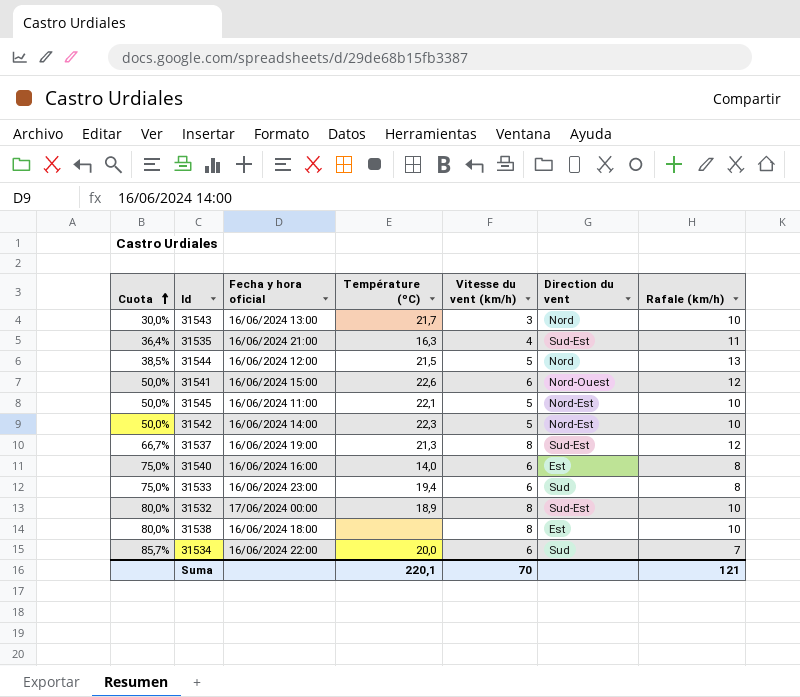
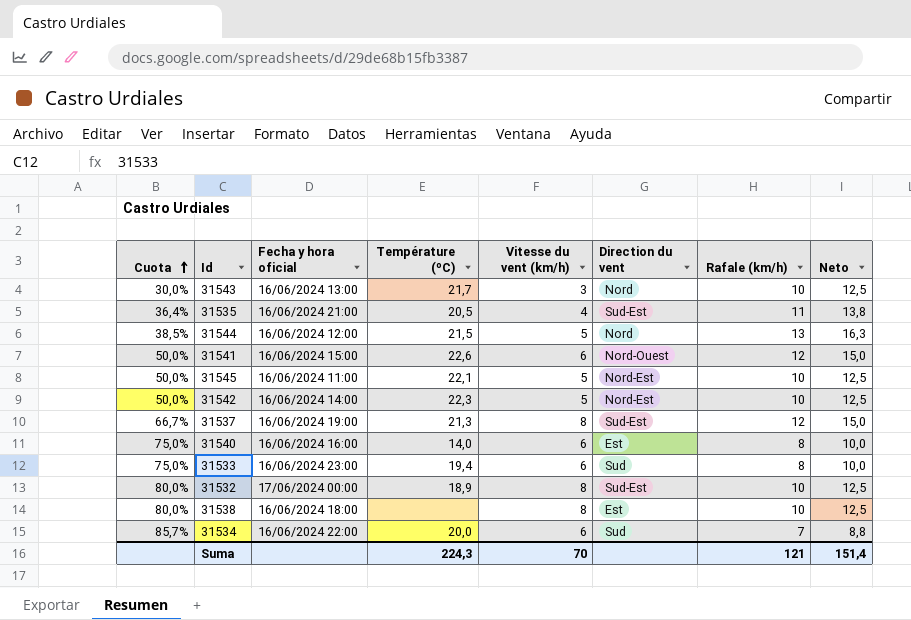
column Neto | formula: none -> [Rafale (km/h)] * 1,25
31535 | Température (ºC): 16,3 -> 20,5
Suma | Température (ºC): 220,1 -> 224,3

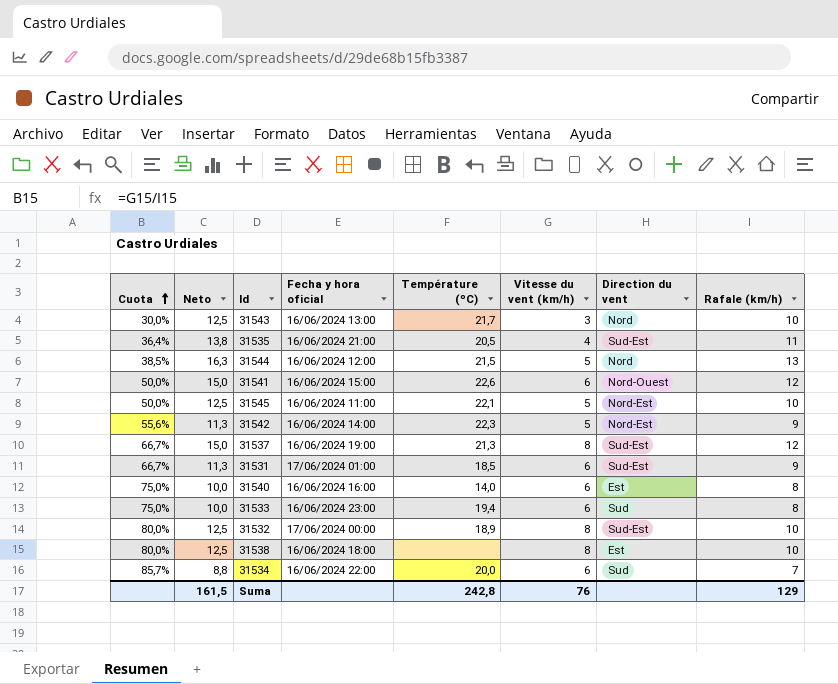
column Neto | position: 8 -> 2
31542 | Cuota: 50,0% -> 55,6%
31542 | Neto: 12,5 -> 11,3
31542 | Rafale (km/h): 10 -> 9
row 31531: none -> 66,7% | 11,3 | 17/06/2024 01:00 | 18,5 | 6 | Sud-Est | 9
Suma | Neto: 151,4 -> 161,5
Suma | Température (ºC): 224,3 -> 242,8
Suma | Vitesse du vent (km/h): 70 -> 76
Suma | Rafale (km/h): 121 -> 129

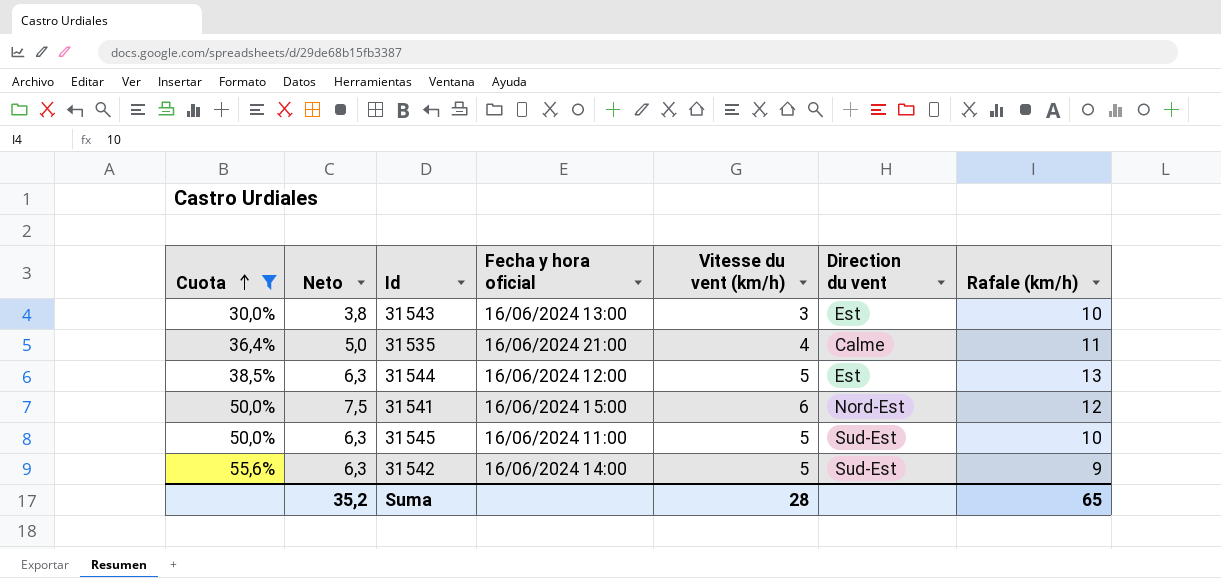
filter: none -> Cuota <= 55,6%
column Température (ºC) | position: 5 -> none
column Neto | formula: [Rafale (km/h)] * 1,25 -> [Vitesse du vent (km/h)] * 1,25
31543 | Direction du vent: Nord -> Est
31535 | Direction du vent: Sud-Est -> Calme
31544 | Direction du vent: Nord -> Est
31541 | Direction du vent: Nord-Ouest -> Nord-Est
31545 | Direction du vent: Nord-Est -> Sud-Est
31542 | Direction du vent: Nord-Est -> Sud-Est
Suma | Neto: 161,5 -> 35,2
Suma | Vitesse du vent (km/h): 76 -> 28
Suma | Rafale (km/h): 129 -> 65

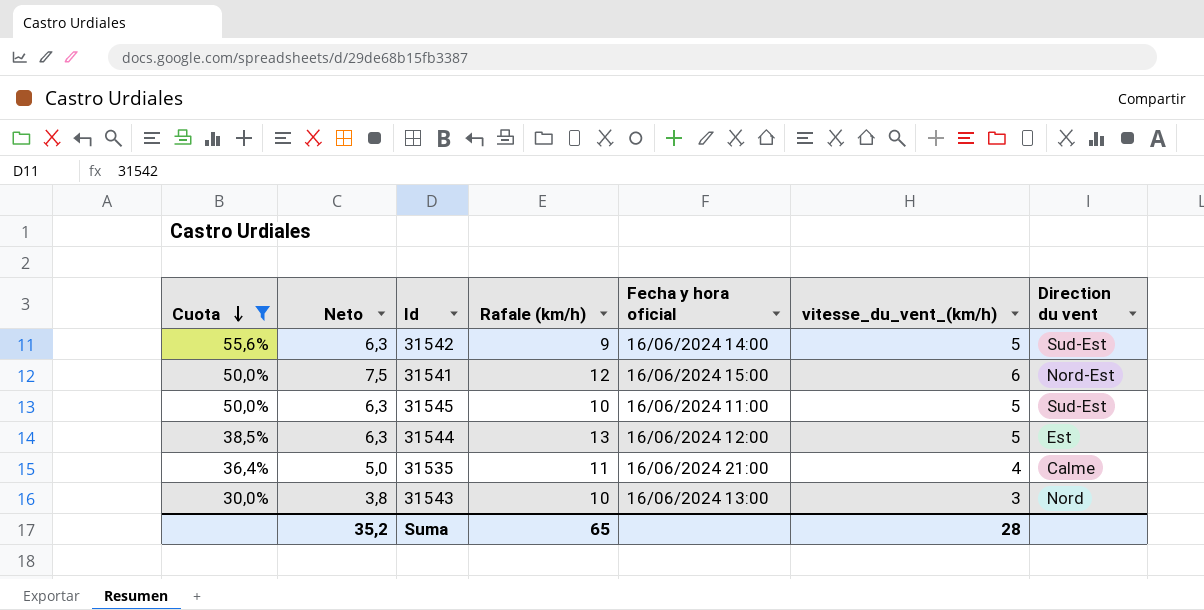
row order: Cuota ascending -> Cuota descending
column Rafale (km/h) | position: 7 -> 4
column name: Vitesse du vent (km/h) -> vitesse_du_vent_(km/h)
31543 | Direction du vent: Est -> Nord

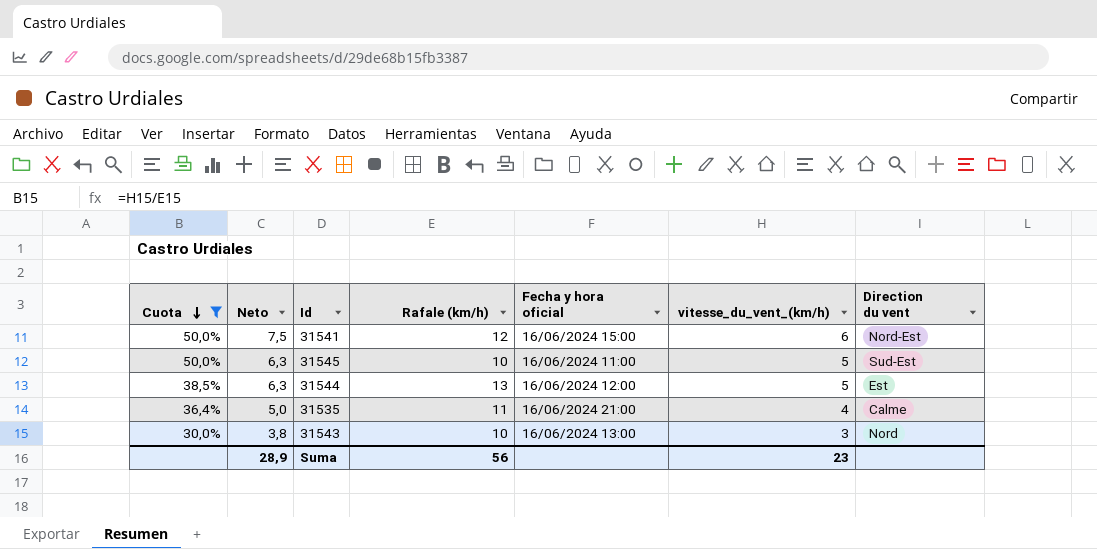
row 31542: 55,6% | 6,3 | 9 | 16/06/2024 14:00 | 5 | Sud-Est -> none
Suma | Neto: 35,2 -> 28,9
Suma | Rafale (km/h): 65 -> 56
Suma | vitesse_du_vent_(km/h): 28 -> 23

